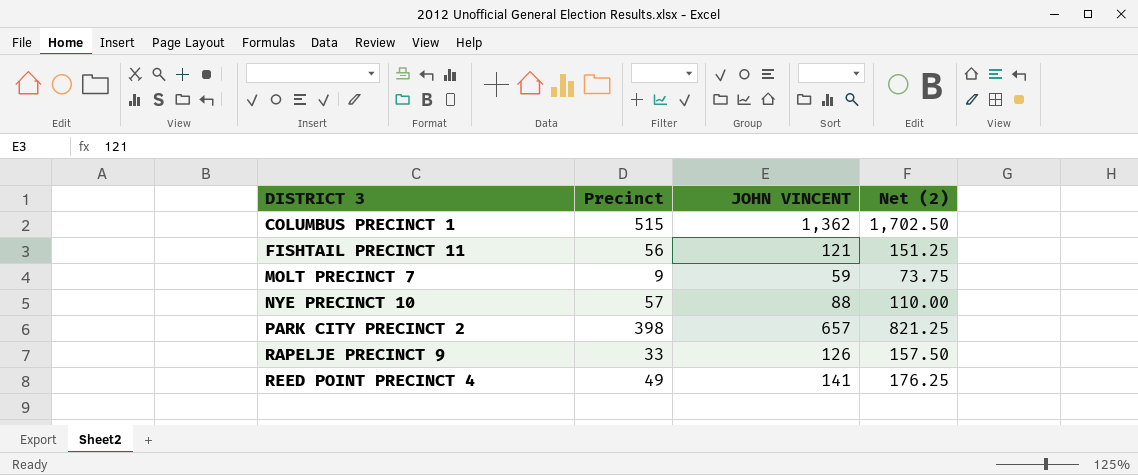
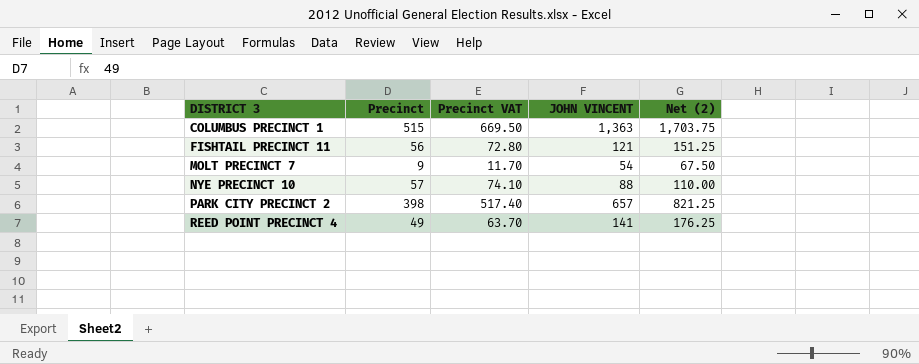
column Precinct VAT | formula: none -> [Precinct] * 1.3
row RAPELJE PRECINCT 9: 33 | 126 | 157.50 -> none
COLUMBUS PRECINCT 1 | JOHN VINCENT: 1,362 -> 1,363
COLUMBUS PRECINCT 1 | Net (2): 1,702.50 -> 1,703.75
MOLT PRECINCT 7 | JOHN VINCENT: 59 -> 54
MOLT PRECINCT 7 | Net (2): 73.75 -> 67.50

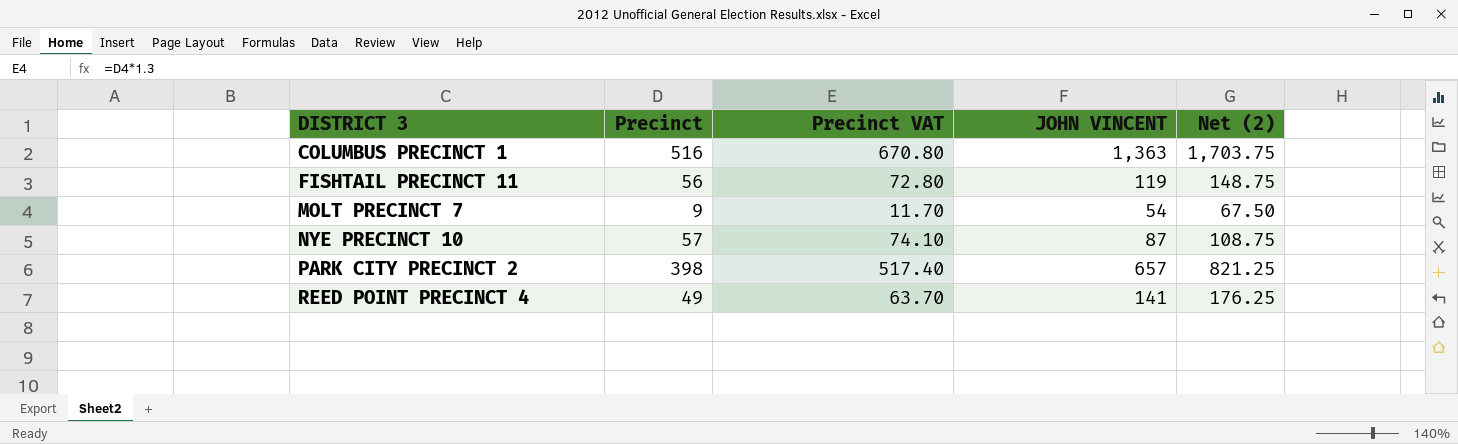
COLUMBUS PRECINCT 1 | Precinct: 515 -> 516
COLUMBUS PRECINCT 1 | Precinct VAT: 669.50 -> 670.80
FISHTAIL PRECINCT 11 | JOHN VINCENT: 121 -> 119
FISHTAIL PRECINCT 11 | Net (2): 151.25 -> 148.75
NYE PRECINCT 10 | JOHN VINCENT: 88 -> 87
NYE PRECINCT 10 | Net (2): 110.00 -> 108.75

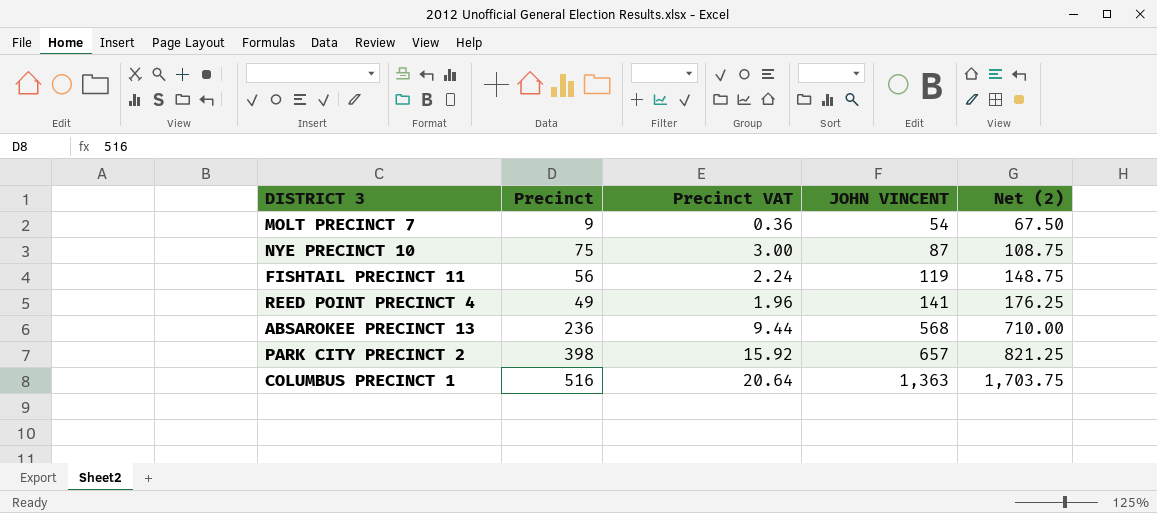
row order: DISTRICT 3 ascending -> JOHN VINCENT ascending
column Precinct VAT | formula: [Precinct] * 1.3 -> [Precinct] * 0.04
NYE PRECINCT 10 | Precinct: 57 -> 75
row ABSAROKEE PRECINCT 13: none -> 236 | 9.44 | 568 | 710.00

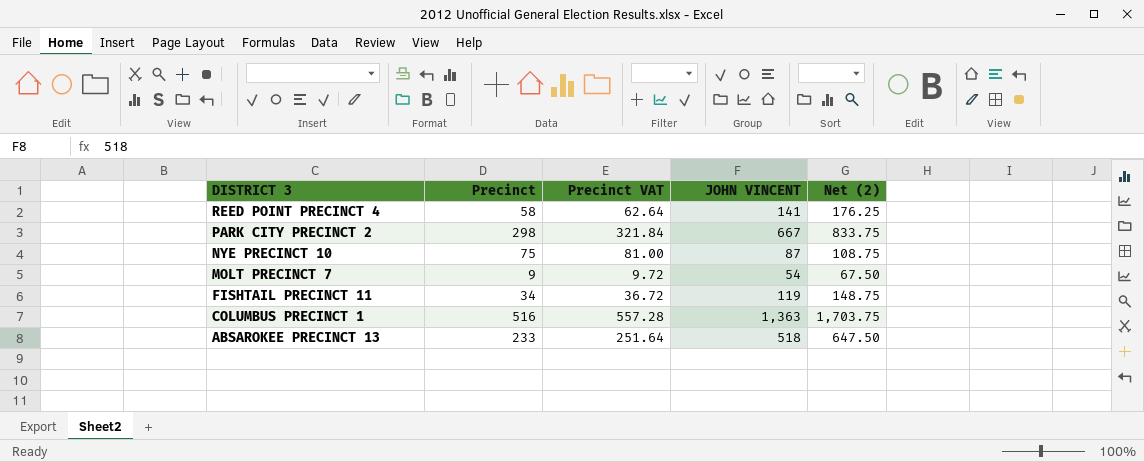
row order: JOHN VINCENT ascending -> DISTRICT 3 descending
column Precinct VAT | formula: [Precinct] * 0.04 -> [Precinct] * 1.08
REED POINT PRECINCT 4 | Precinct: 49 -> 58
PARK CITY PRECINCT 2 | Precinct: 398 -> 298
PARK CITY PRECINCT 2 | JOHN VINCENT: 657 -> 667
PARK CITY PRECINCT 2 | Net (2): 821.25 -> 833.75
FISHTAIL PRECINCT 11 | Precinct: 56 -> 34
ABSAROKEE PRECINCT 13 | Precinct: 236 -> 233
ABSAROKEE PRECINCT 13 | JOHN VINCENT: 568 -> 518
ABSAROKEE PRECINCT 13 | Net (2): 710.00 -> 647.50

